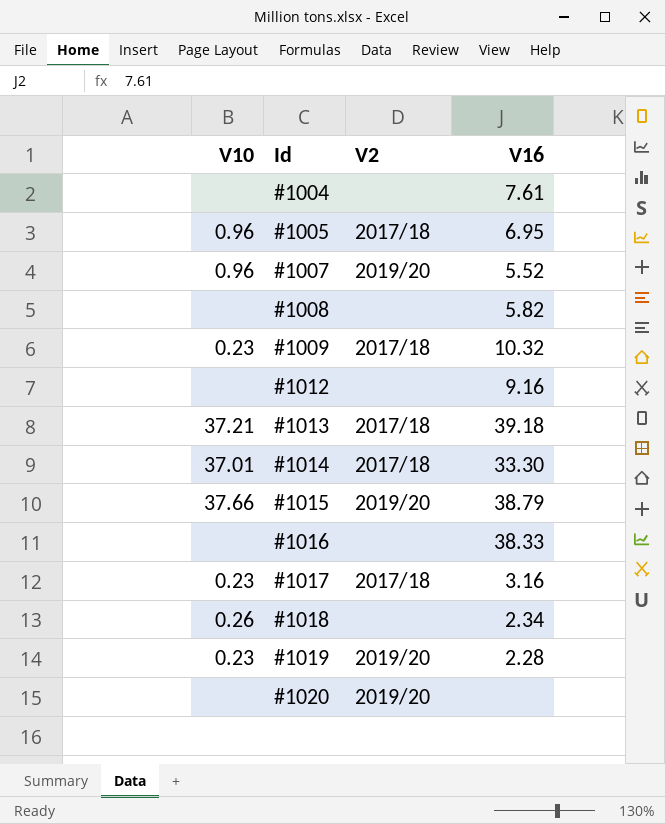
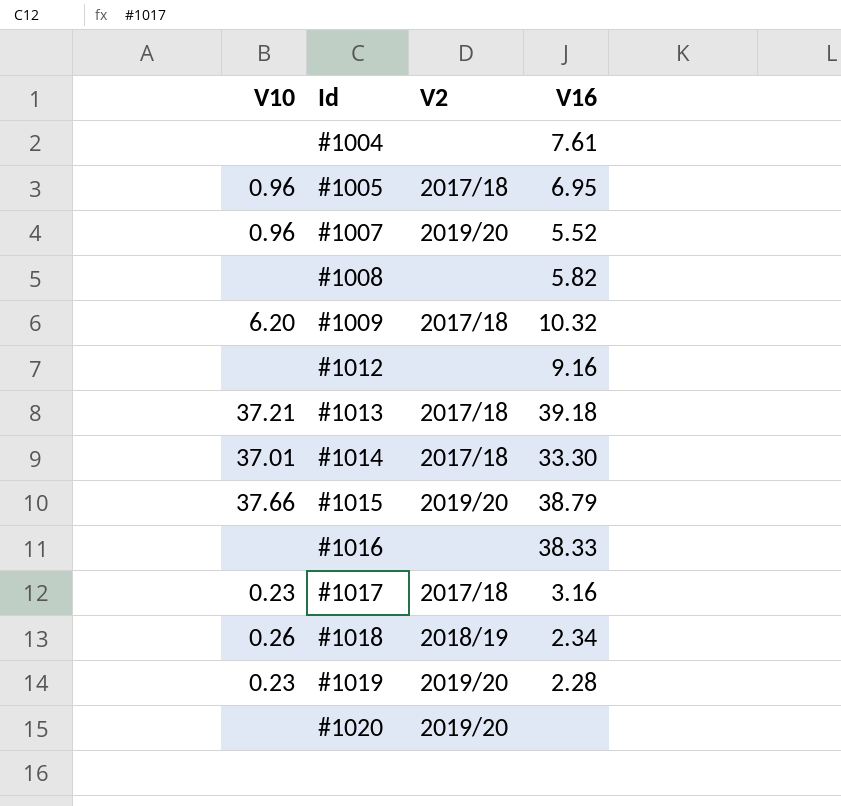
#1009 | V10: 0.23 -> 6.20
#1018 | V2: none -> 2018/19

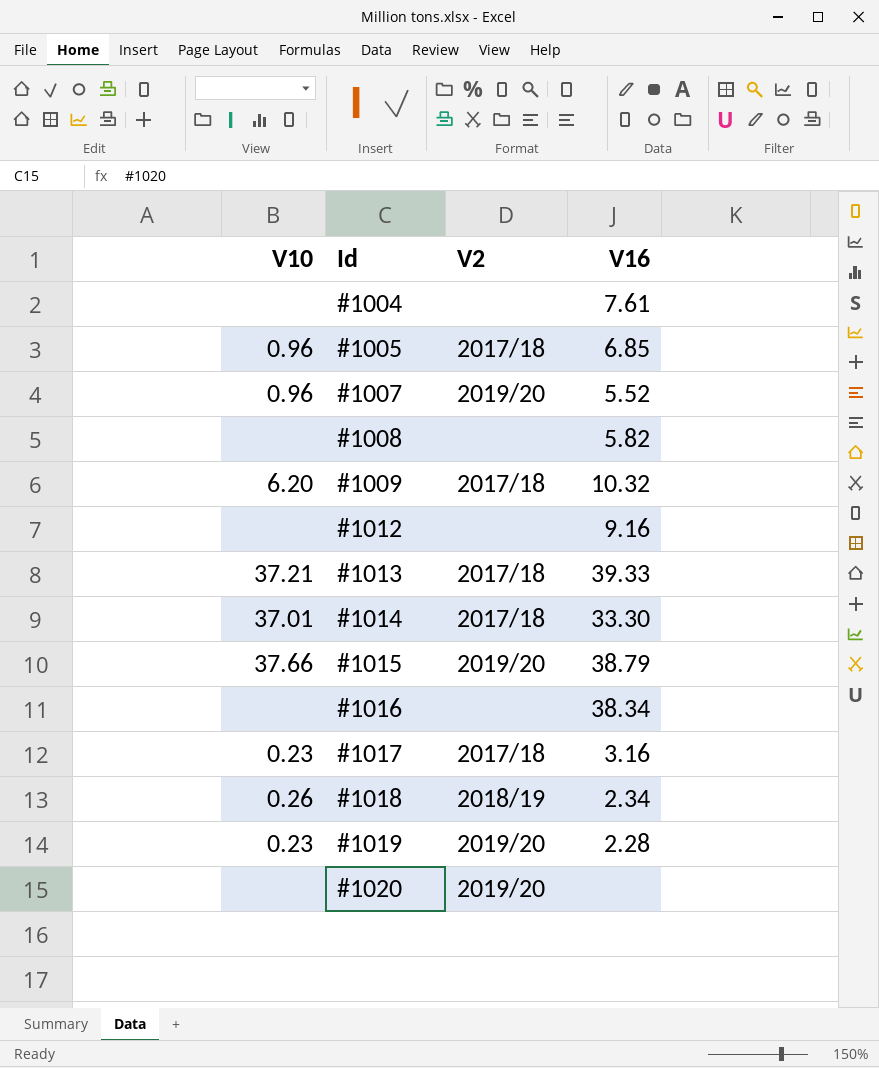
#1005 | V16: 6.95 -> 6.85
#1013 | V16: 39.18 -> 39.33
#1016 | V16: 38.33 -> 38.34

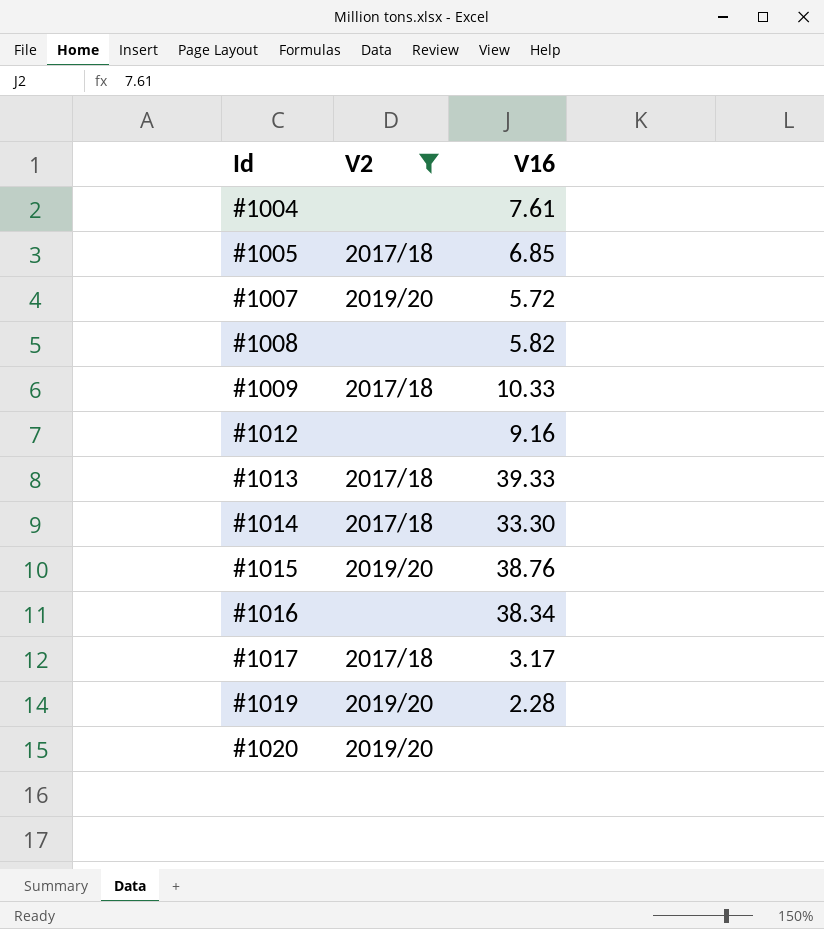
filter: none -> V2 != 2018/19
column V10 | position: 1 -> none
#1007 | V16: 5.52 -> 5.72
#1009 | V16: 10.32 -> 10.33
#1015 | V16: 38.79 -> 38.76
#1017 | V16: 3.16 -> 3.17

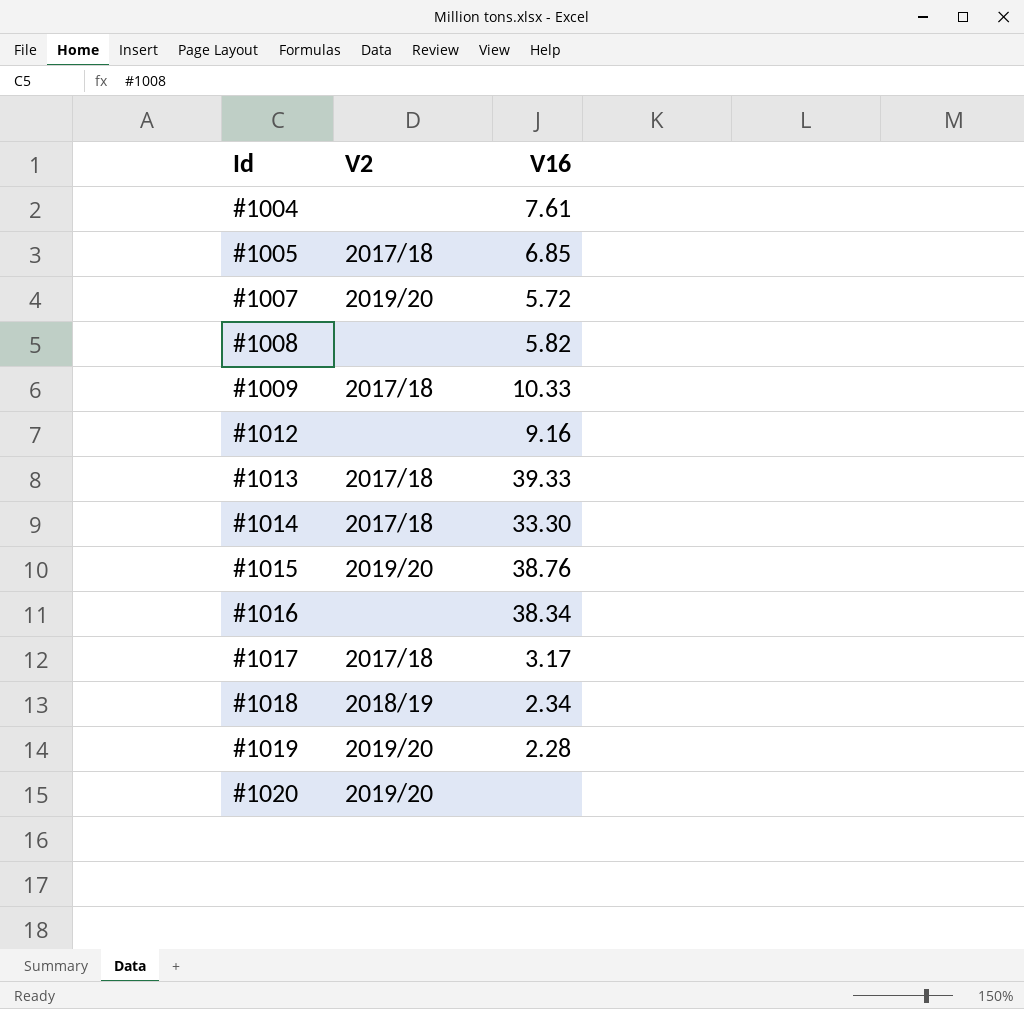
filter: V2 != 2018/19 -> none

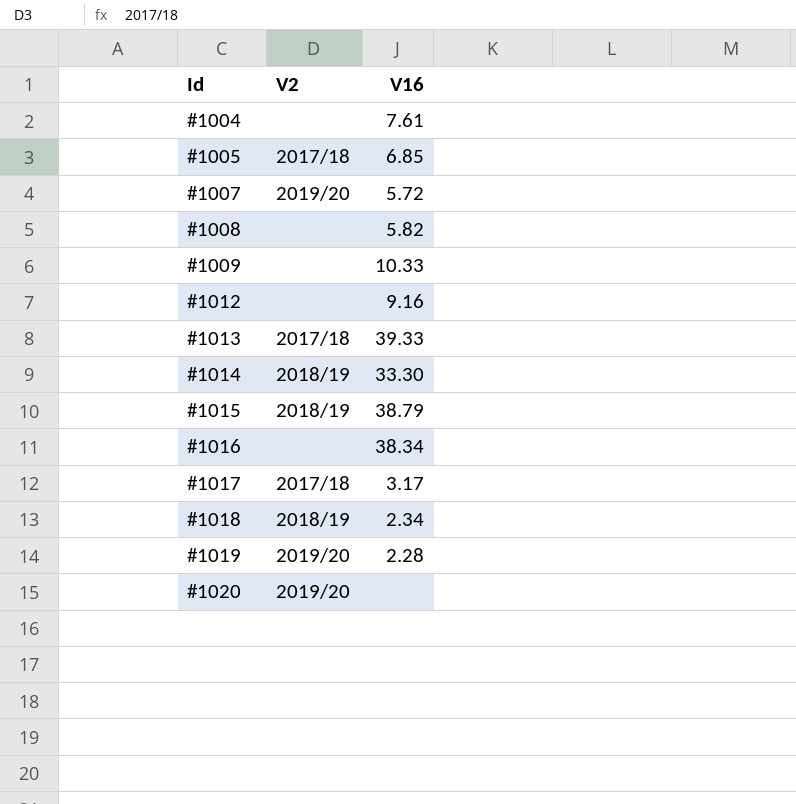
#1009 | V2: 2017/18 -> none
#1014 | V2: 2017/18 -> 2018/19
#1015 | V2: 2019/20 -> 2018/19
#1015 | V16: 38.76 -> 38.79

